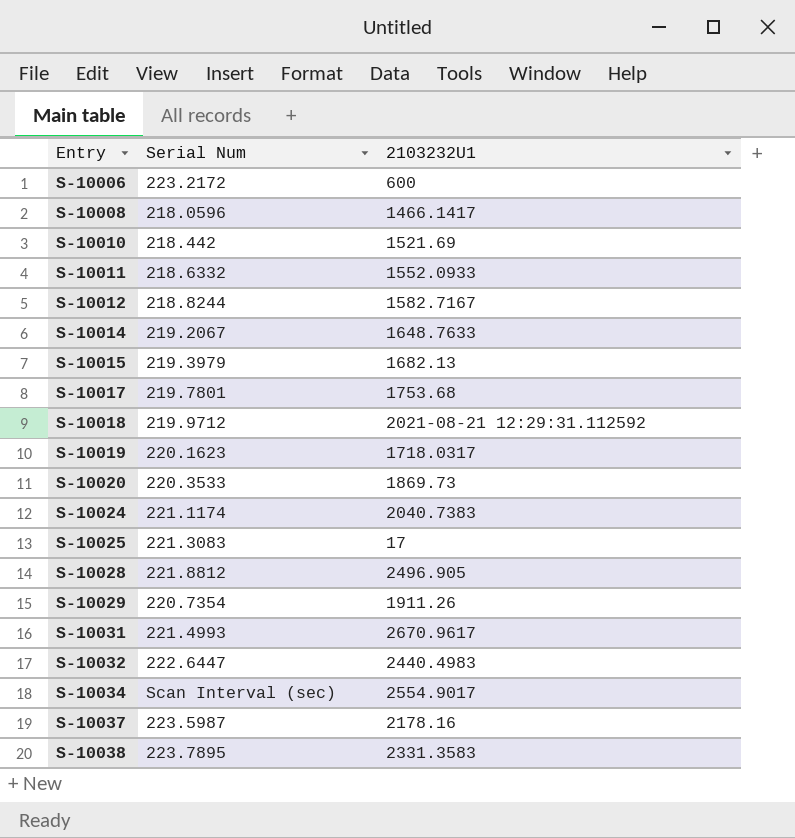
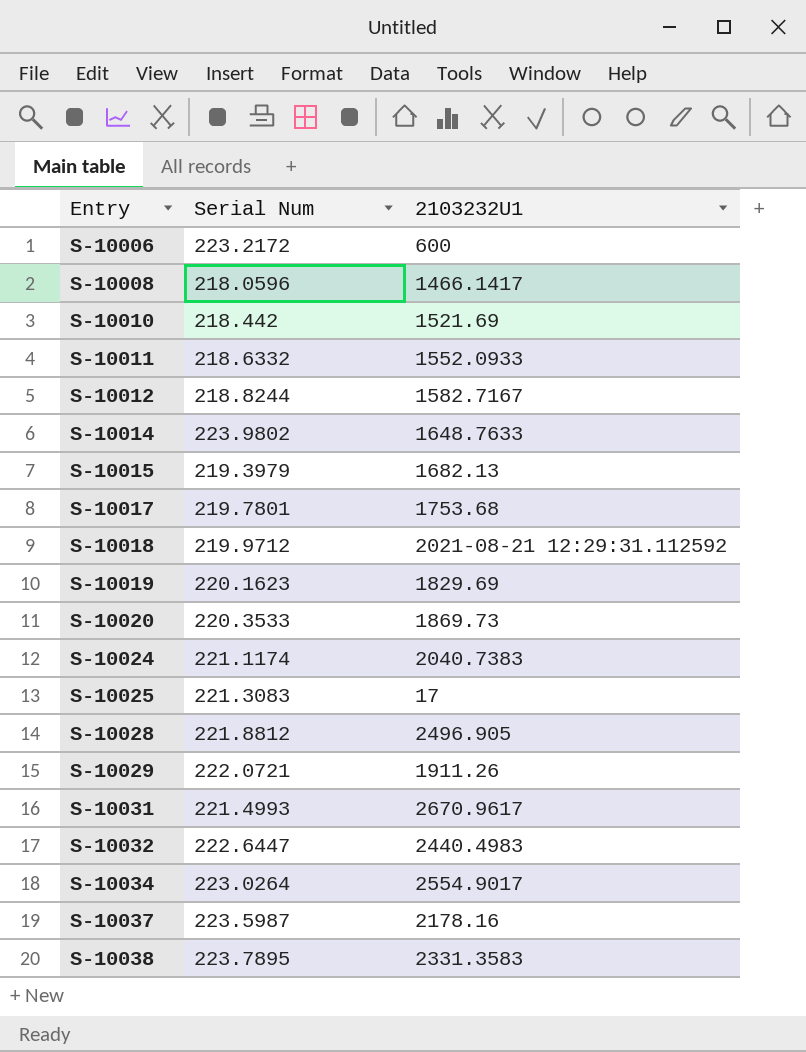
S-10014 | Serial Num: 219.2067 -> 223.9802
S-10019 | 2103232U1: 1718.0317 -> 1829.69
S-10029 | Serial Num: 220.7354 -> 222.0721
S-10034 | Serial Num: Scan Interval (sec) -> 223.0264

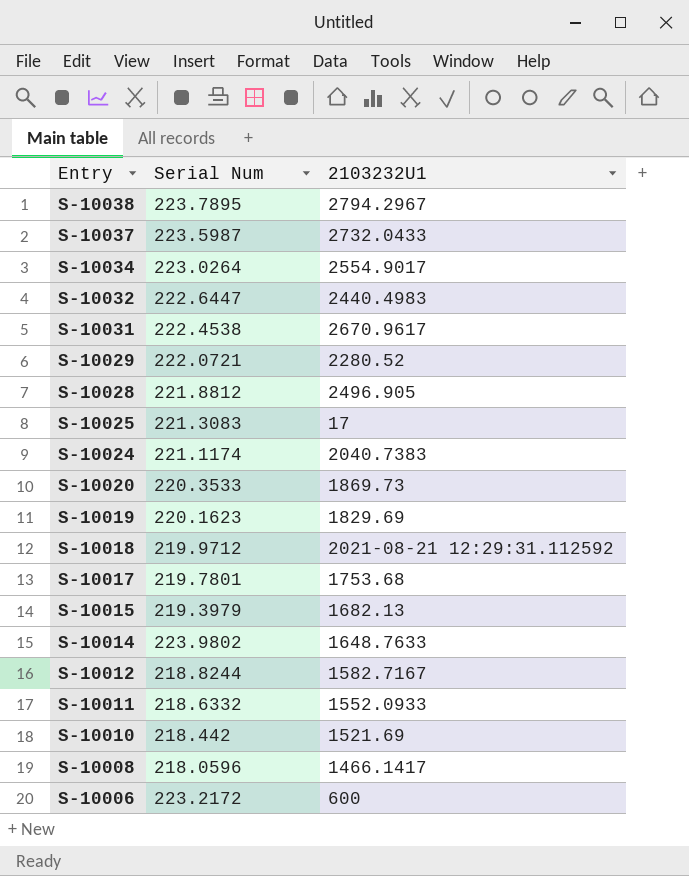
row order: Entry ascending -> Entry descending
S-10038 | 2103232U1: 2331.3583 -> 2794.2967
S-10037 | 2103232U1: 2178.16 -> 2732.0433
S-10031 | Serial Num: 221.4993 -> 222.4538
S-10029 | 2103232U1: 1911.26 -> 2280.52

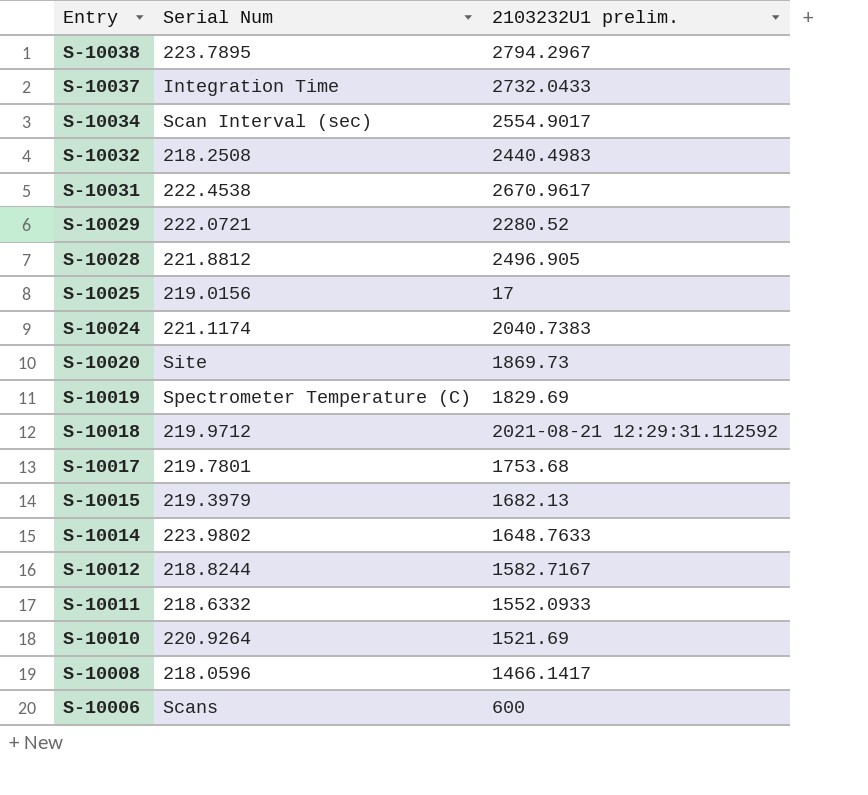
column name: 2103232U1 -> 2103232U1 prelim.
S-10037 | Serial Num: 223.5987 -> Integration Time
S-10034 | Serial Num: 223.0264 -> Scan Interval (sec)
S-10032 | Serial Num: 222.6447 -> 218.2508
S-10025 | Serial Num: 221.3083 -> 219.0156
S-10020 | Serial Num: 220.3533 -> Site
S-10019 | Serial Num: 220.1623 -> Spectrometer Temperature (C)
S-10010 | Serial Num: 218.442 -> 220.9264
S-10006 | Serial Num: 223.2172 -> Scans

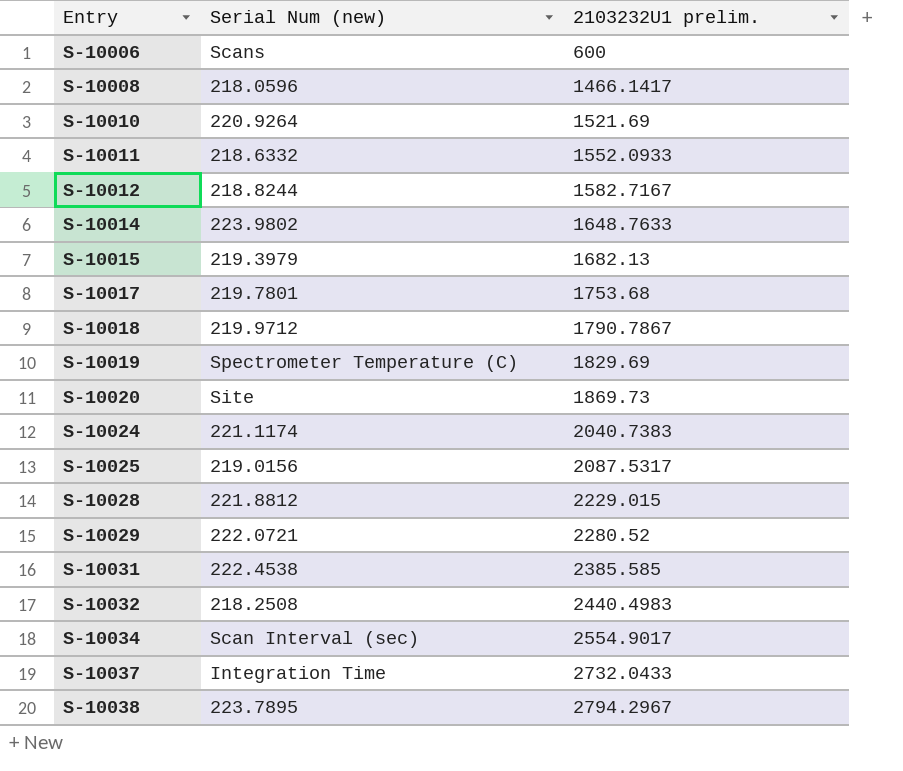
row order: Entry descending -> Entry ascending
column name: Serial Num -> Serial Num (new)
S-10018 | 2103232U1 prelim.: 2021-08-21 12:29:31.112592 -> 1790.7867
S-10025 | 2103232U1 prelim.: 17 -> 2087.5317
S-10028 | 2103232U1 prelim.: 2496.905 -> 2229.015
S-10031 | 2103232U1 prelim.: 2670.9617 -> 2385.585

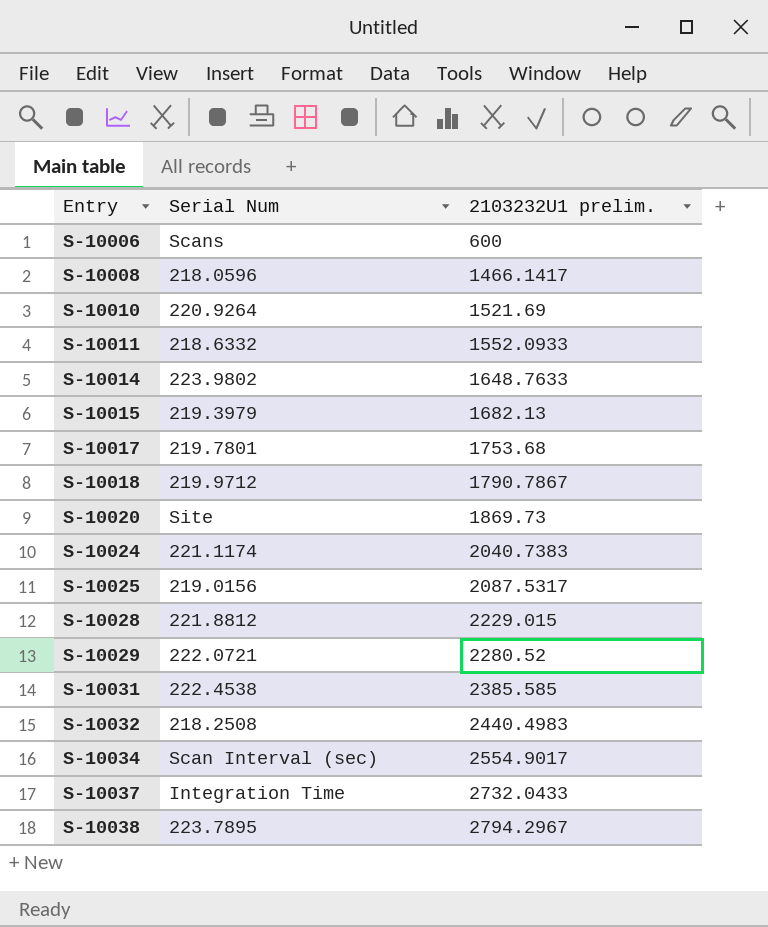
column name: Serial Num (new) -> Serial Num
row S-10012: 218.8244 | 1582.7167 -> none
row S-10019: Spectrometer Temperature (C) | 1829.69 -> none

